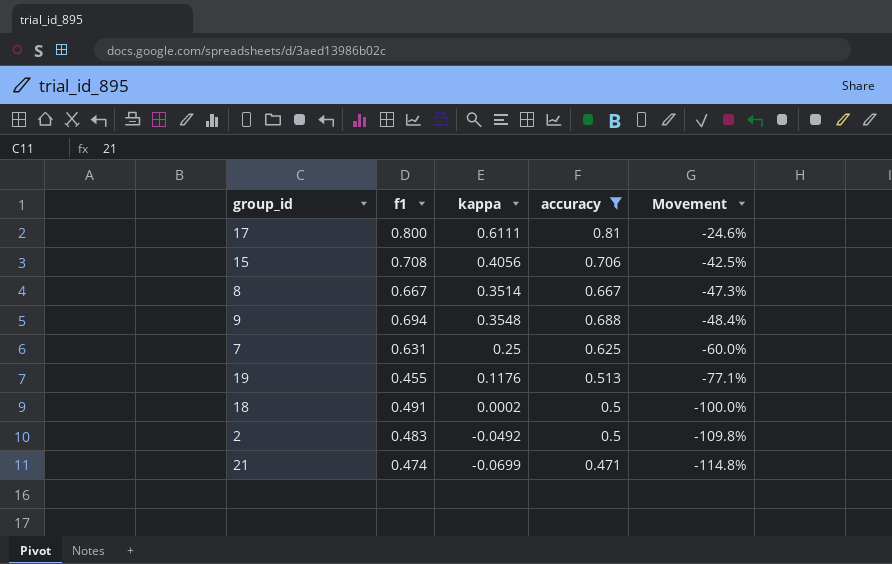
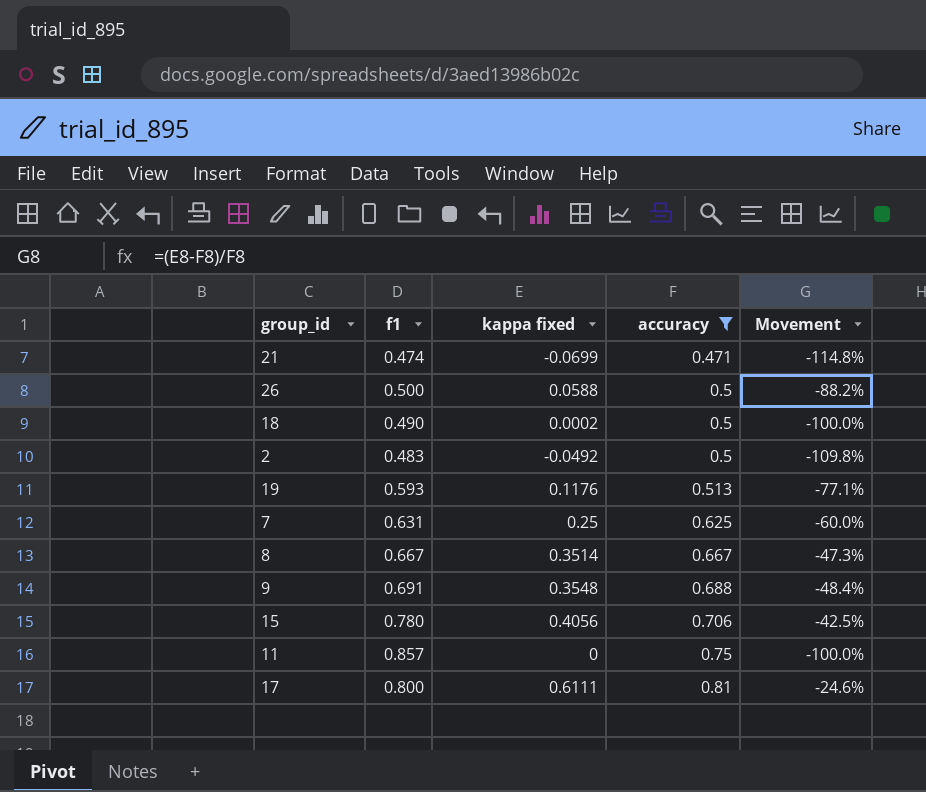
row order: Movement descending -> accuracy ascending
column name: kappa -> kappa fixed
row 26: none -> 0.500 | 0.0588 | 0.5 | -88.2%
18 | f1: 0.491 -> 0.490
19 | f1: 0.455 -> 0.593
9 | f1: 0.694 -> 0.691
15 | f1: 0.708 -> 0.780
row 11: none -> 0.857 | 0 | 0.75 | -100.0%

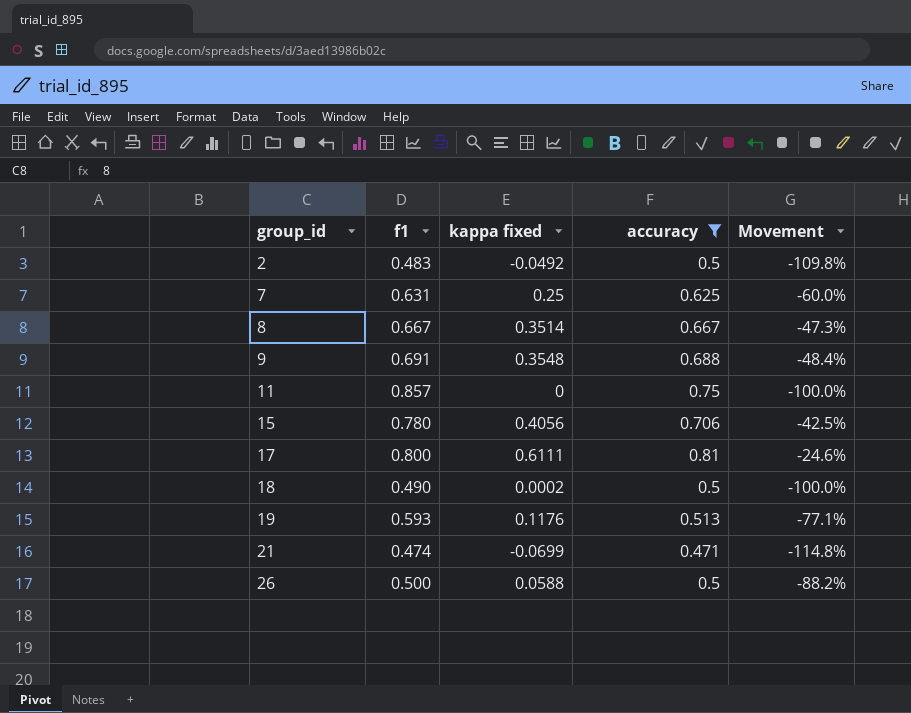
row order: accuracy ascending -> group_id ascending

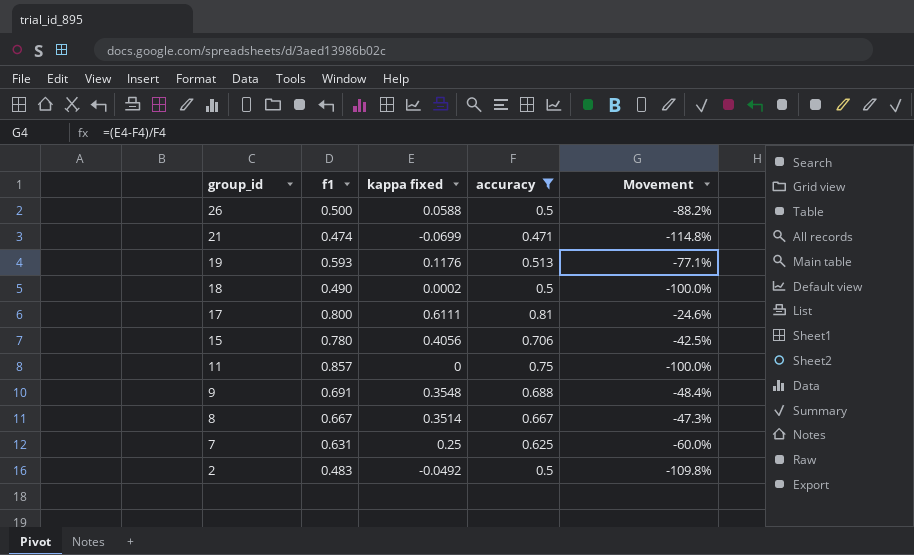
row order: group_id ascending -> group_id descending

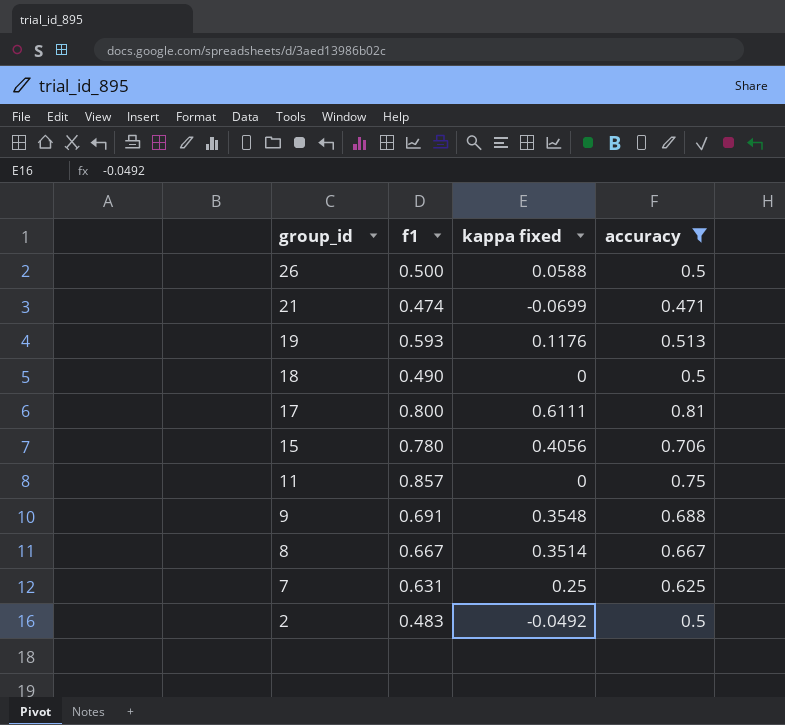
column Movement | formula: ([kappa fixed] - [accuracy]) / [accuracy] -> none
18 | kappa fixed: 0.0002 -> 0

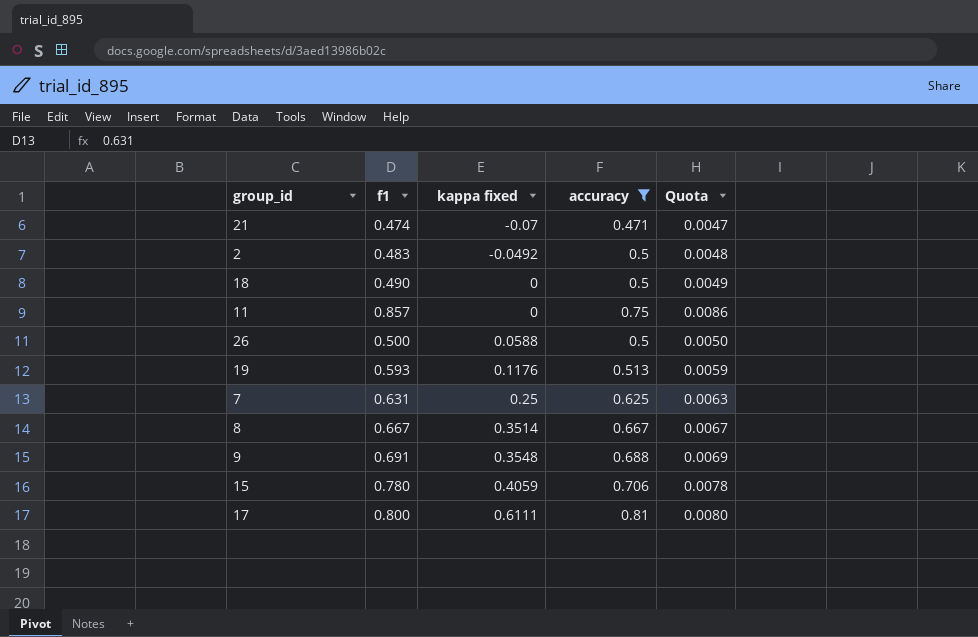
row order: group_id descending -> kappa fixed ascending
column Quota | formula: none -> [f1] * 0.01
21 | kappa fixed: -0.0699 -> -0.07
15 | kappa fixed: 0.4056 -> 0.4059

